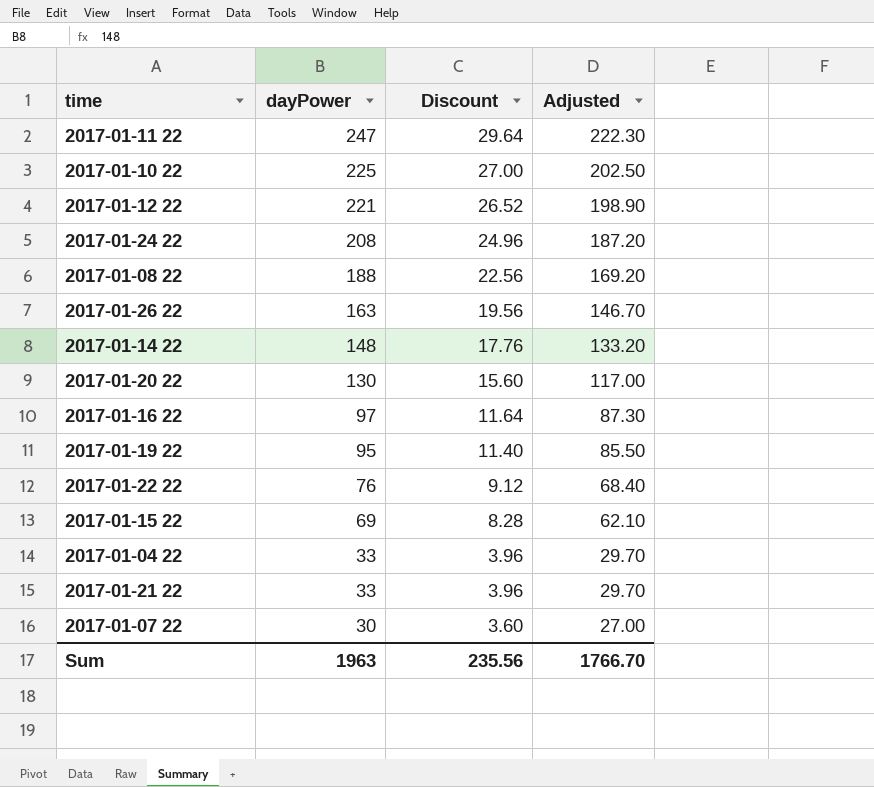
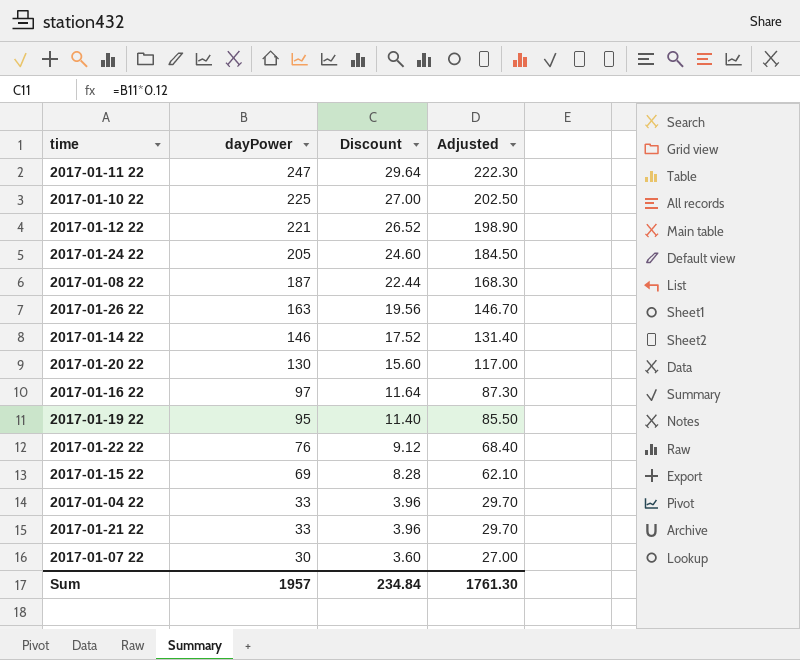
2017-01-24 22 | dayPower: 208 -> 205
2017-01-24 22 | Discount: 24.96 -> 24.60
2017-01-24 22 | Adjusted: 187.20 -> 184.50
2017-01-08 22 | dayPower: 188 -> 187
2017-01-08 22 | Discount: 22.56 -> 22.44
2017-01-08 22 | Adjusted: 169.20 -> 168.30
2017-01-14 22 | dayPower: 148 -> 146
2017-01-14 22 | Discount: 17.76 -> 17.52
2017-01-14 22 | Adjusted: 133.20 -> 131.40
Sum | dayPower: 1963 -> 1957
Sum | Discount: 235.56 -> 234.84
Sum | Adjusted: 1766.70 -> 1761.30

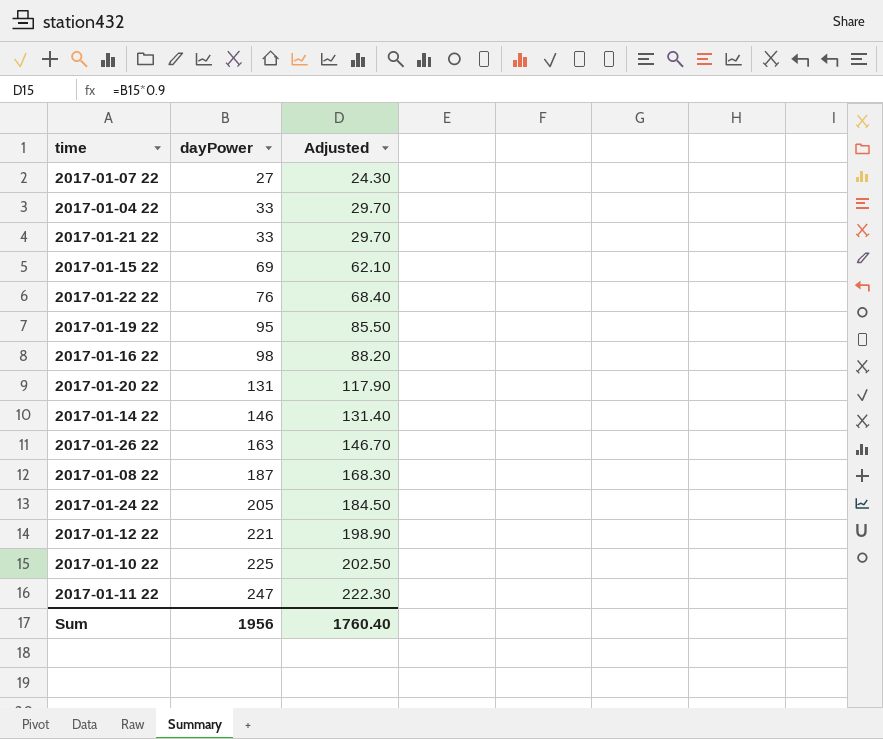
row order: dayPower descending -> dayPower ascending
column Discount | formula: [dayPower] * 0.12 -> none
2017-01-07 22 | dayPower: 30 -> 27
2017-01-07 22 | Adjusted: 27.00 -> 24.30
2017-01-16 22 | dayPower: 97 -> 98
2017-01-16 22 | Adjusted: 87.30 -> 88.20
2017-01-20 22 | dayPower: 130 -> 131
2017-01-20 22 | Adjusted: 117.00 -> 117.90
Sum | dayPower: 1957 -> 1956
Sum | Adjusted: 1761.30 -> 1760.40

